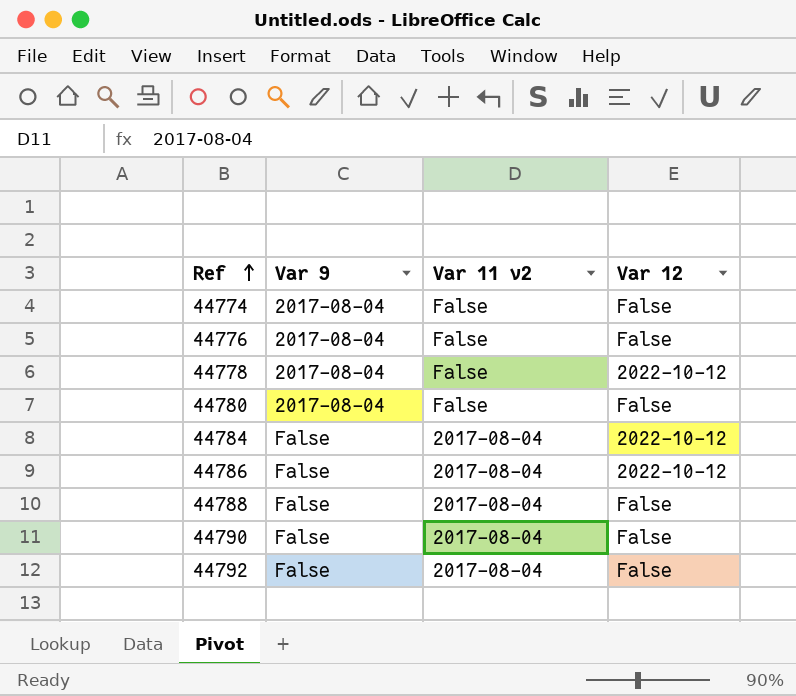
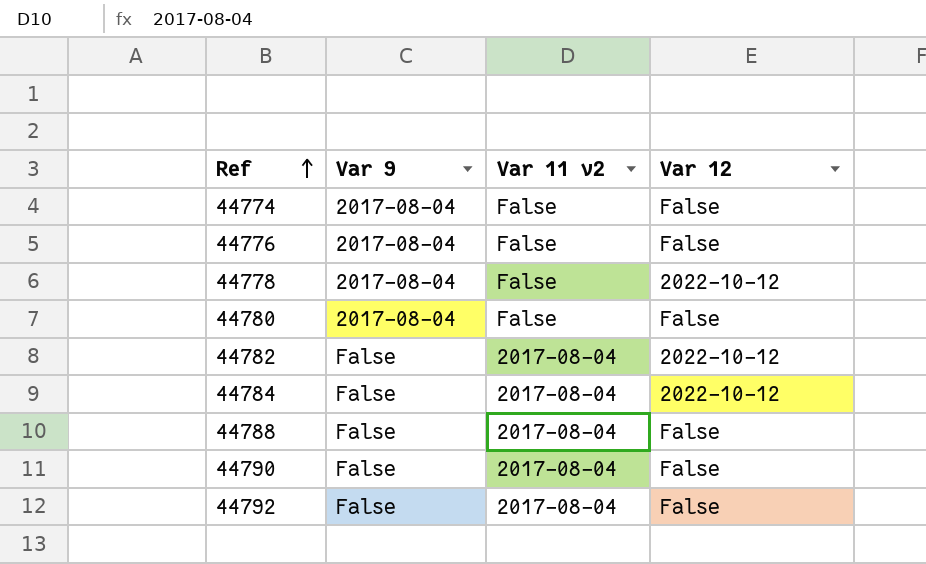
row 44786: False | 2017-08-04 | 2022-10-12 -> none
row 44782: none -> False | 2017-08-04 | 2022-10-12

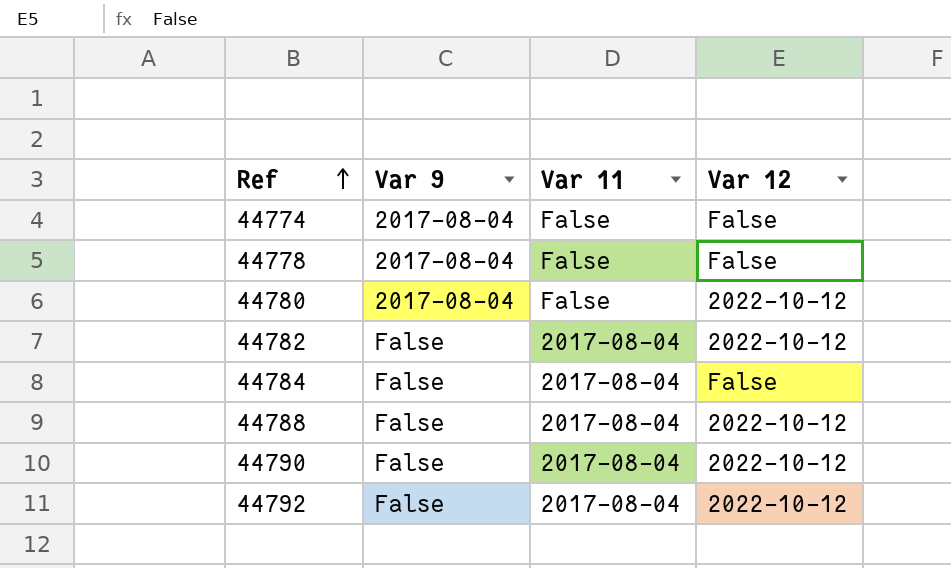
column name: Var 11 v2 -> Var 11
row 44776: 2017-08-04 | False | False -> none
44778 | Var 12: 2022-10-12 -> False
44780 | Var 12: False -> 2022-10-12
44784 | Var 12: 2022-10-12 -> False
44788 | Var 12: False -> 2022-10-12
44790 | Var 12: False -> 2022-10-12
44792 | Var 12: False -> 2022-10-12

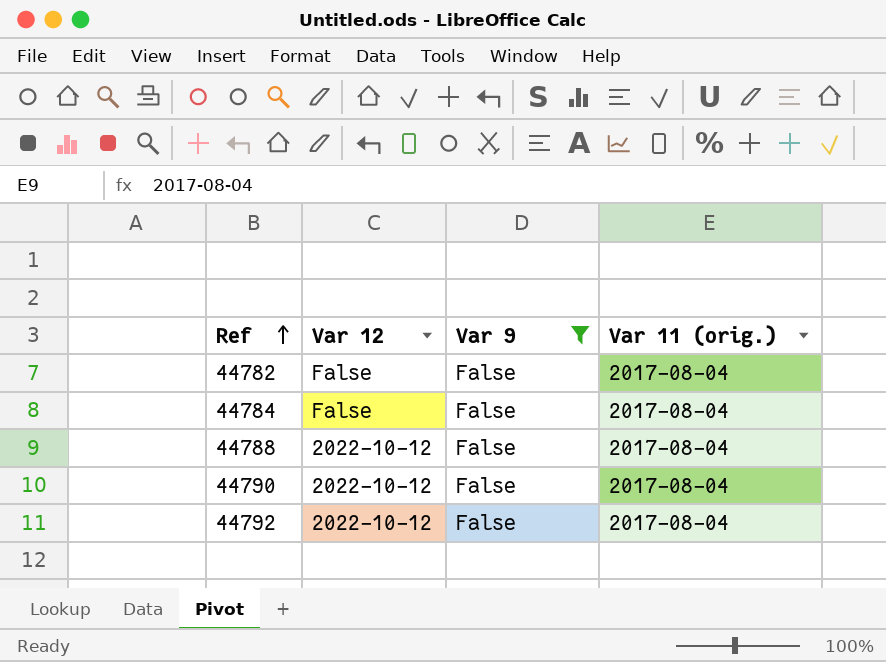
filter: none -> Var 9 = False
column Var 12 | position: 4 -> 2
column name: Var 11 -> Var 11 (orig.)
44782 | Var 12: 2022-10-12 -> False

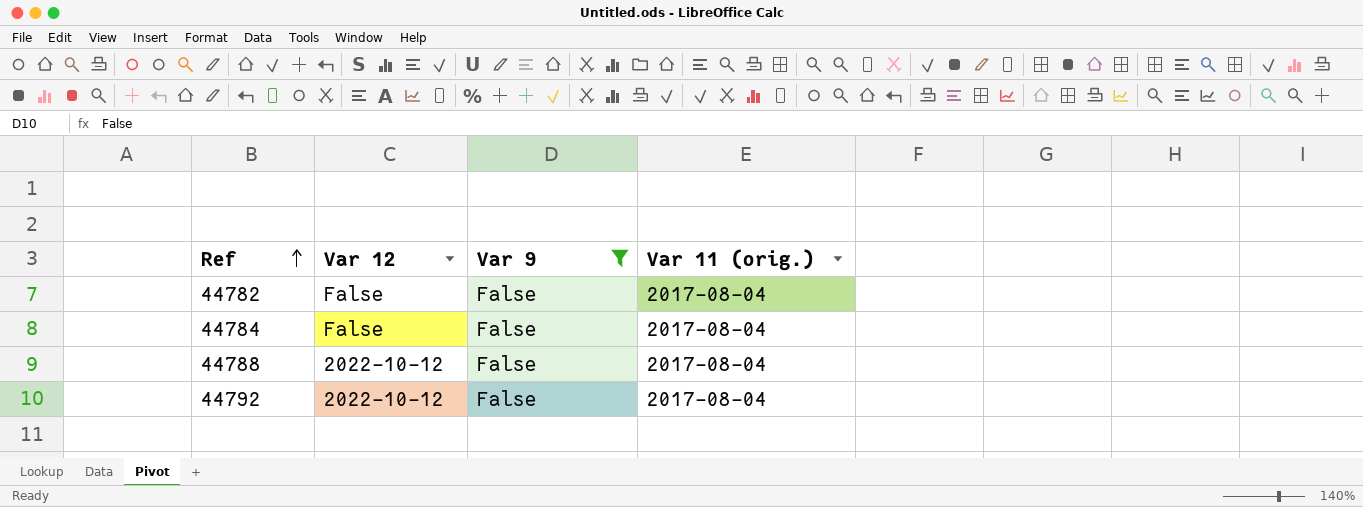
row 44790: 2022-10-12 | False | 2017-08-04 -> none

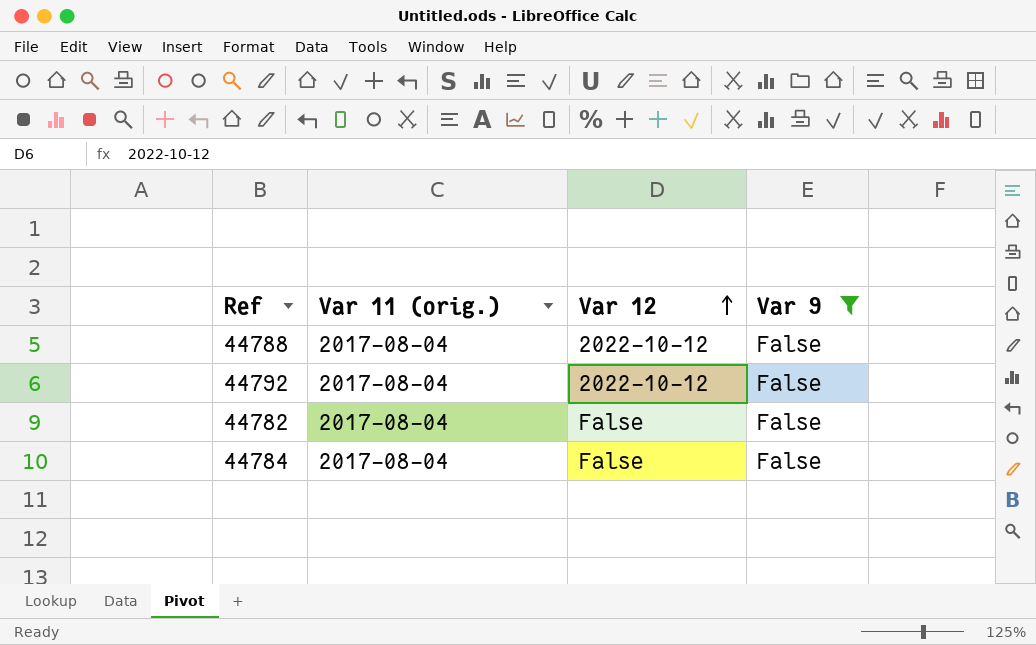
row order: Ref ascending -> Var 12 ascending
column Var 11 (orig.) | position: 4 -> 2

